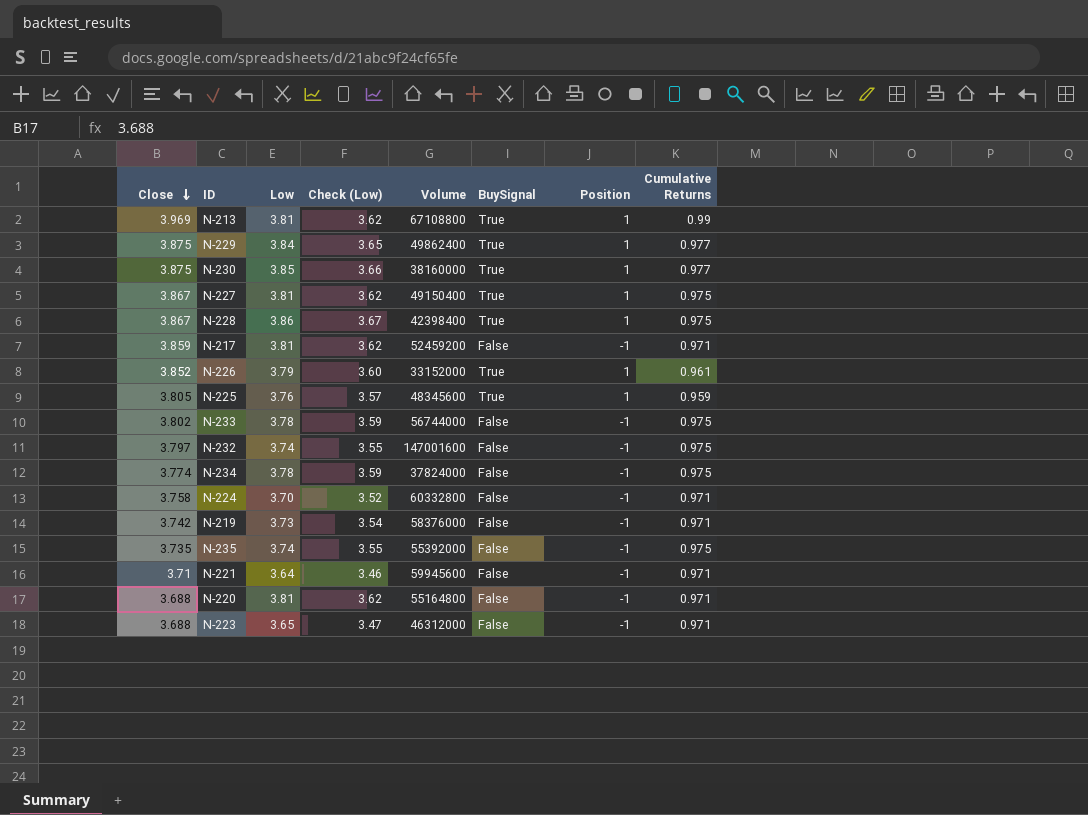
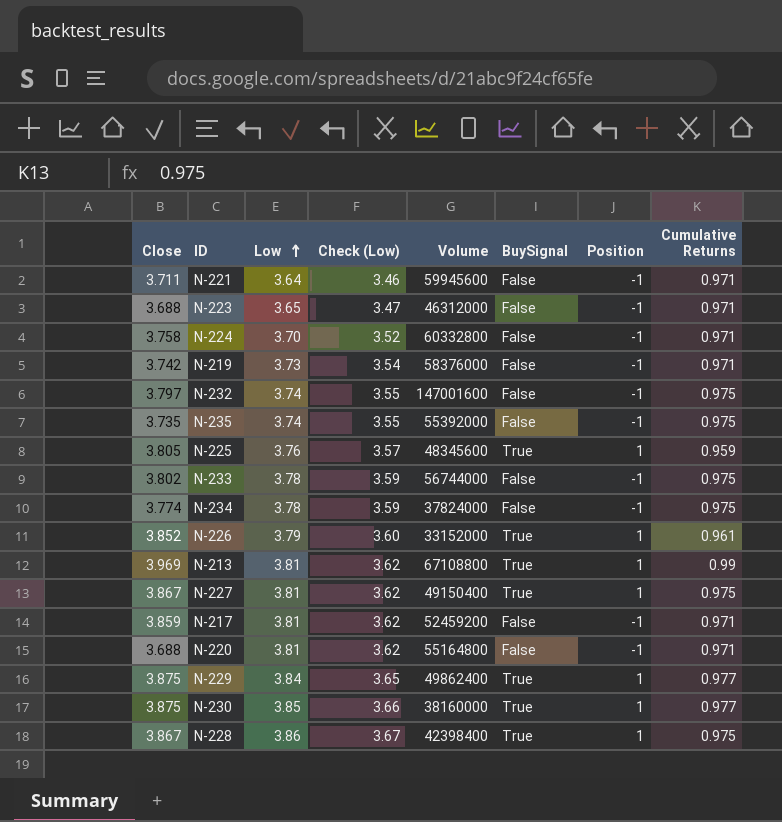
row order: Close descending -> Low ascending
N-221 | Close: 3.71 -> 3.711

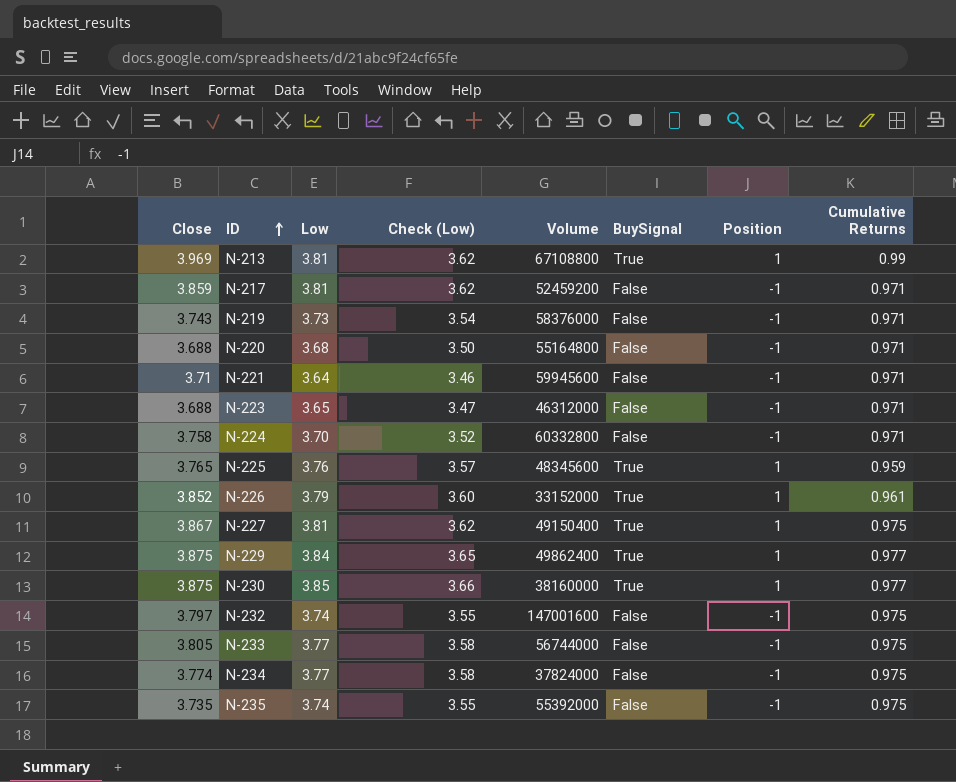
row order: Low ascending -> ID ascending
row N-228: 3.867 | 3.86 | 3.67 | 42398400 | True | 1 | 0.975 -> none
N-219 | Close: 3.742 -> 3.743
N-220 | Low: 3.81 -> 3.68
N-220 | Check (Low): 3.62 -> 3.50
N-221 | Close: 3.711 -> 3.71
N-225 | Close: 3.805 -> 3.765
N-233 | Close: 3.802 -> 3.805
N-233 | Low: 3.78 -> 3.77
N-233 | Check (Low): 3.59 -> 3.58
N-234 | Low: 3.78 -> 3.77
N-234 | Check (Low): 3.59 -> 3.58

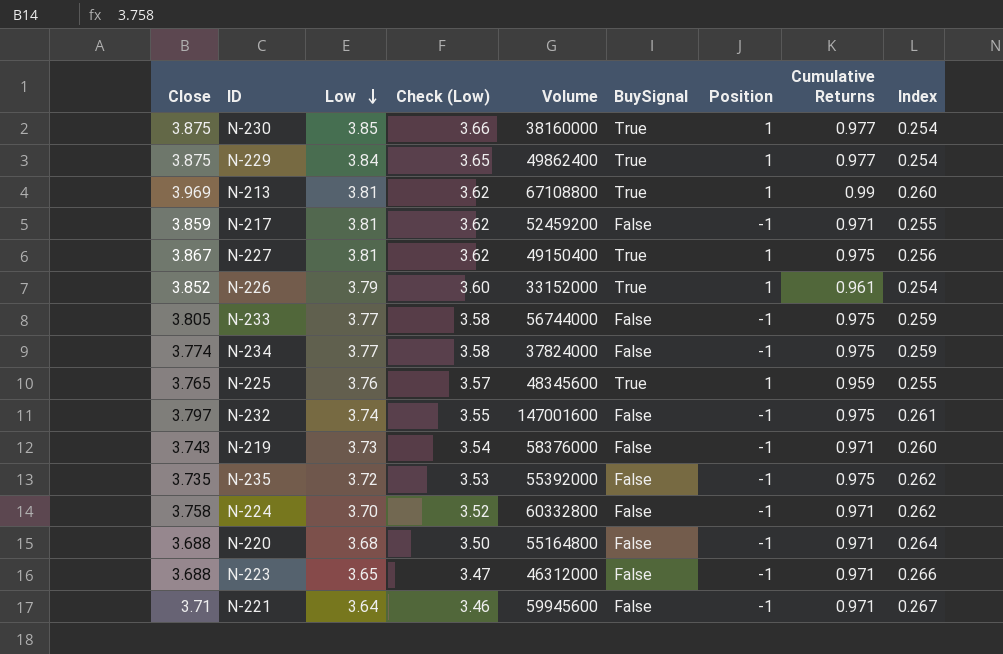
row order: ID ascending -> Low descending
column Index | formula: none -> [Cumulative Returns] / [Low]
N-235 | Low: 3.74 -> 3.72
N-235 | Check (Low): 3.55 -> 3.53

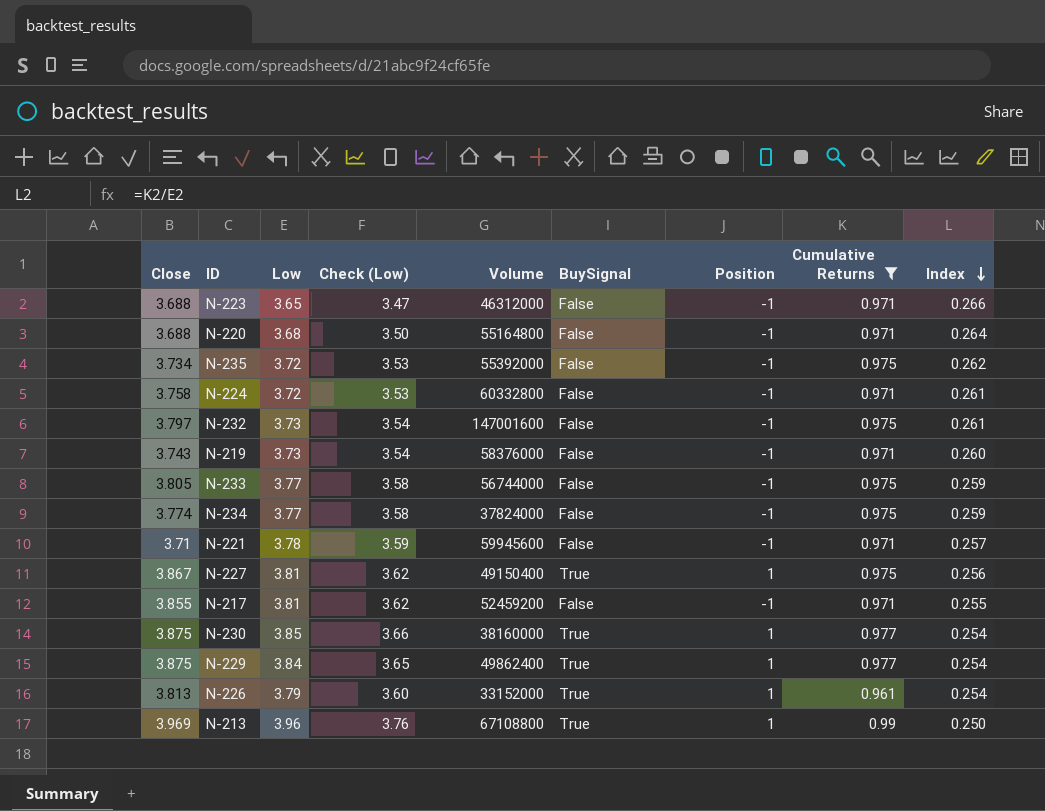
filter: none -> Cumulative Returns != 0.959
row order: Low descending -> Index descending
N-235 | Close: 3.735 -> 3.734
N-224 | Low: 3.70 -> 3.72
N-224 | Check (Low): 3.52 -> 3.53
N-224 | Index: 0.262 -> 0.261
N-232 | Low: 3.74 -> 3.73
N-232 | Check (Low): 3.55 -> 3.54
N-221 | Low: 3.64 -> 3.78
N-221 | Check (Low): 3.46 -> 3.59
N-221 | Index: 0.267 -> 0.257
N-217 | Close: 3.859 -> 3.855
N-226 | Close: 3.852 -> 3.813
N-213 | Low: 3.81 -> 3.96
N-213 | Check (Low): 3.62 -> 3.76
N-213 | Index: 0.260 -> 0.250

